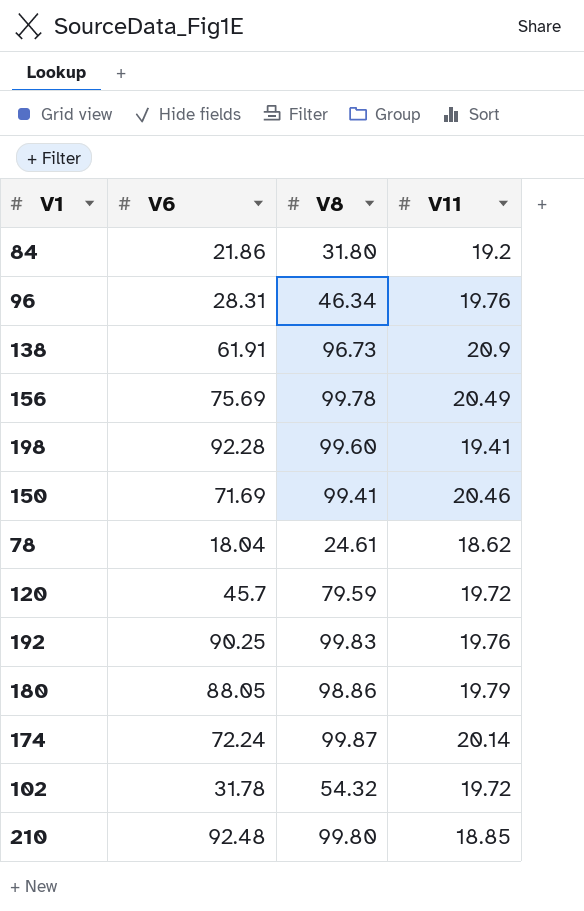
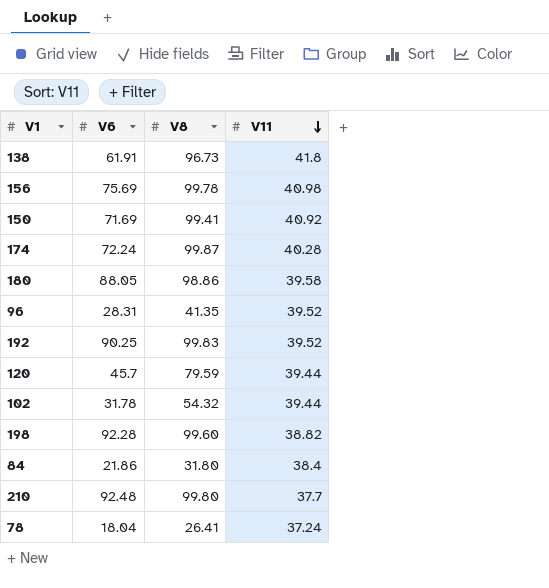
row order: none -> V11 descending
138 | V11: 20.9 -> 41.8
156 | V11: 20.49 -> 40.98
150 | V11: 20.46 -> 40.92
174 | V11: 20.14 -> 40.28
180 | V11: 19.79 -> 39.58
96 | V8: 46.34 -> 41.35
96 | V11: 19.76 -> 39.52
192 | V11: 19.76 -> 39.52
120 | V11: 19.72 -> 39.44
102 | V11: 19.72 -> 39.44
198 | V11: 19.41 -> 38.82
84 | V11: 19.2 -> 38.4
210 | V11: 18.85 -> 37.7
78 | V8: 24.61 -> 26.41
78 | V11: 18.62 -> 37.24

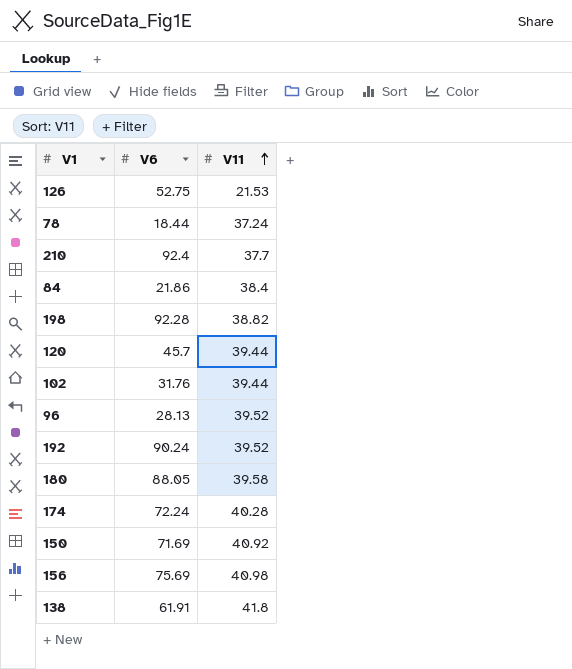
row order: V11 descending -> V11 ascending
column V8 | position: 3 -> none
row 126: none -> 52.75 | 21.53
78 | V6: 18.04 -> 18.44
210 | V6: 92.48 -> 92.4
102 | V6: 31.78 -> 31.76
96 | V6: 28.31 -> 28.13
192 | V6: 90.25 -> 90.24

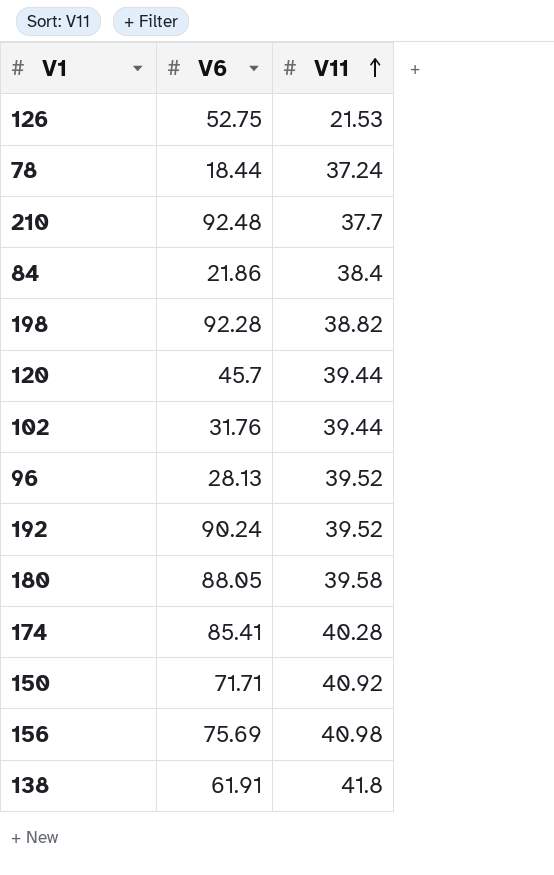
210 | V6: 92.4 -> 92.48
174 | V6: 72.24 -> 85.41
150 | V6: 71.69 -> 71.71

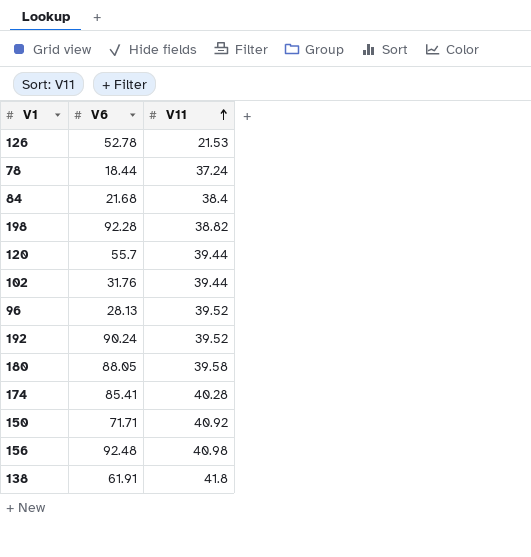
row 210: 92.48 | 37.7 -> none
126 | V6: 52.75 -> 52.78
84 | V6: 21.86 -> 21.68
120 | V6: 45.7 -> 55.7
156 | V6: 75.69 -> 92.48

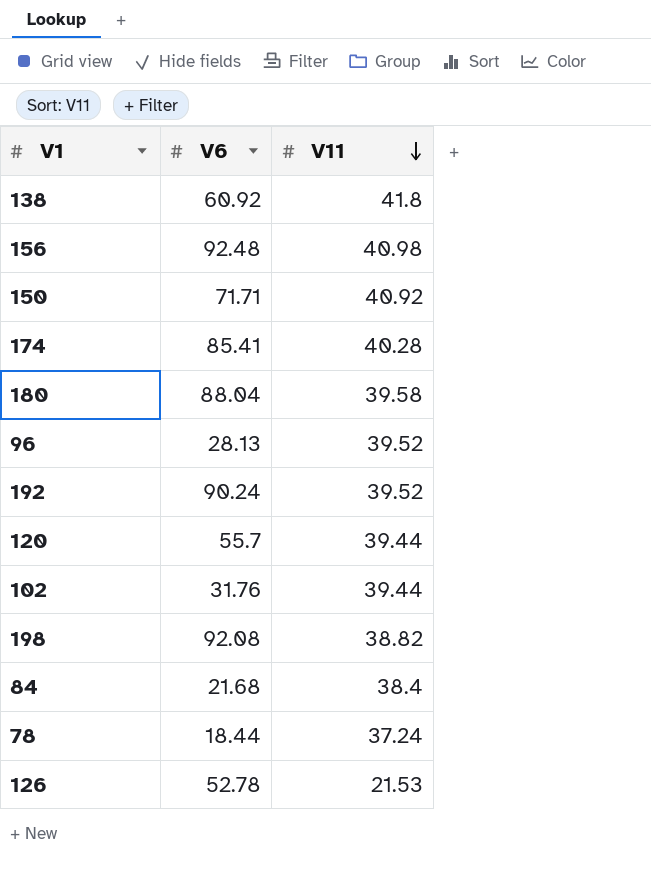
row order: V11 ascending -> V11 descending
138 | V6: 61.91 -> 60.92
180 | V6: 88.05 -> 88.04
198 | V6: 92.28 -> 92.08

